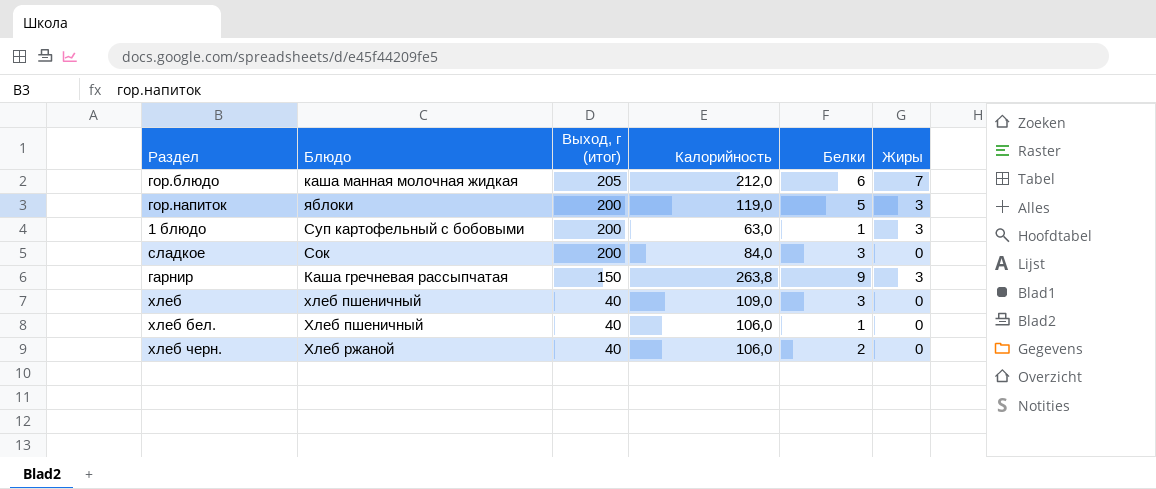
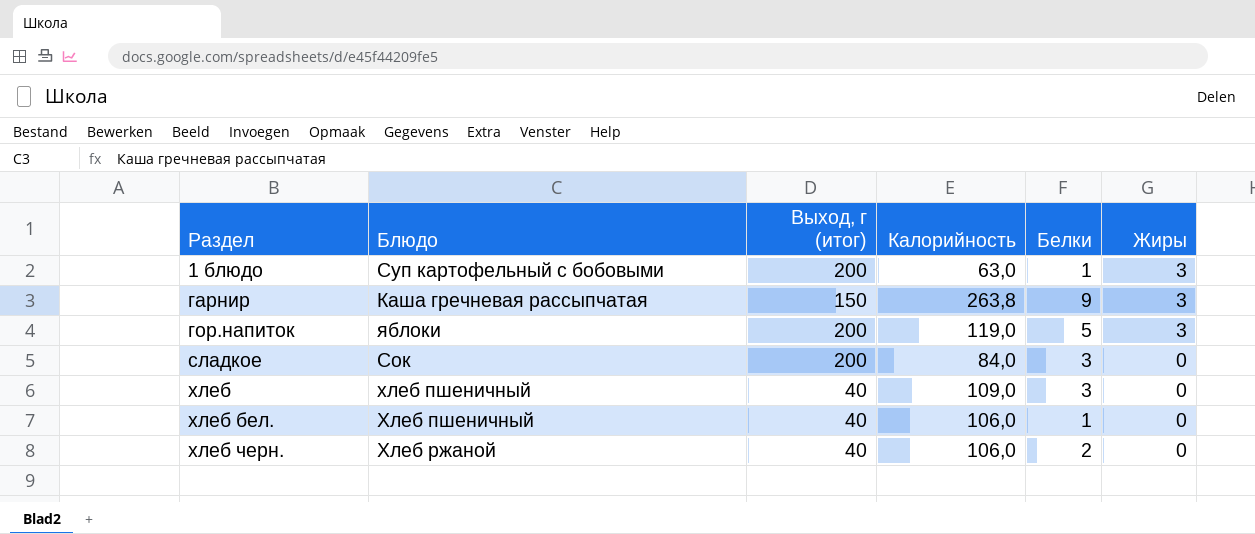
row order: Выход, г (итог) descending -> Раздел ascending
row гор.блюдо: каша манная молочная жидкая | 205 | 212,0 | 6 | 7 -> none

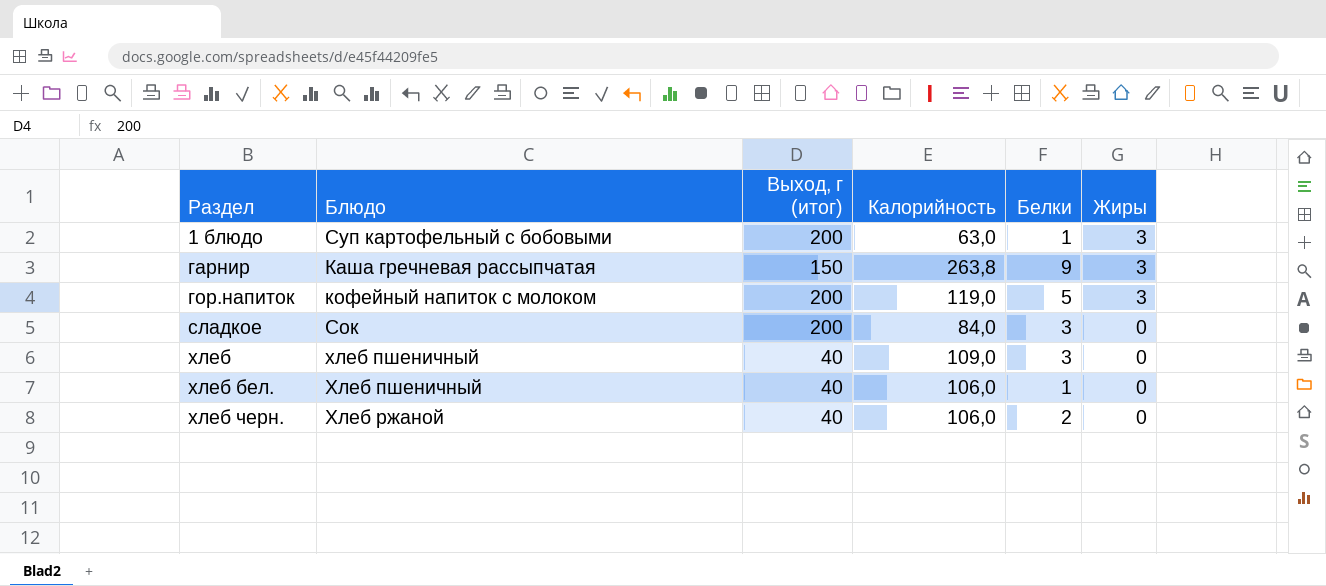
гор.напиток | Блюдо: яблоки -> кофейный напиток с молоком

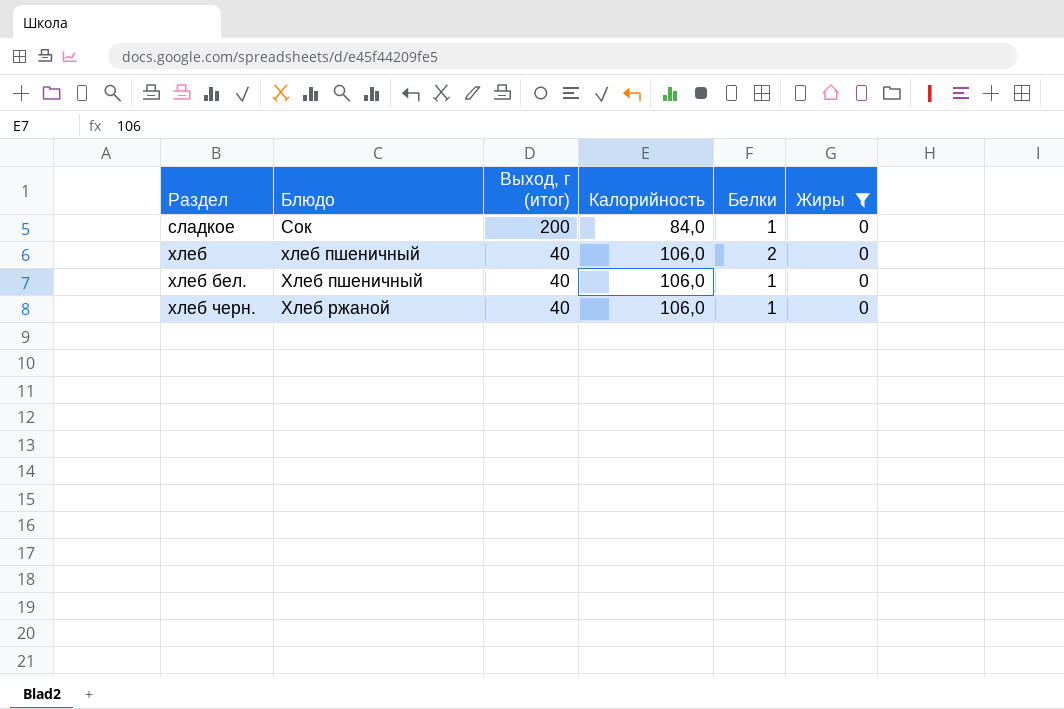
filter: none -> Жиры = 0
сладкое | Белки: 3 -> 1
хлеб | Калорийность: 109,0 -> 106,0
хлеб | Белки: 3 -> 2
хлеб черн. | Белки: 2 -> 1

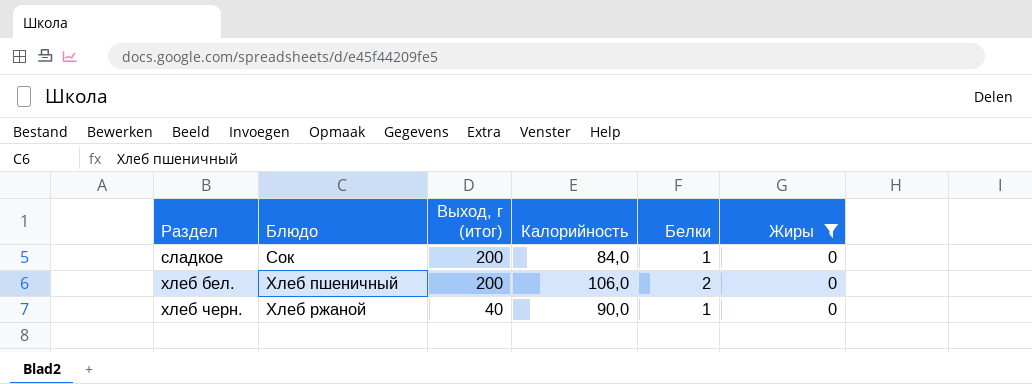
row хлеб: хлеб пшеничный | 40 | 106,0 | 2 | 0 -> none
хлеб бел. | Выход, г (итог): 40 -> 200
хлеб бел. | Белки: 1 -> 2
хлеб черн. | Калорийность: 106,0 -> 90,0

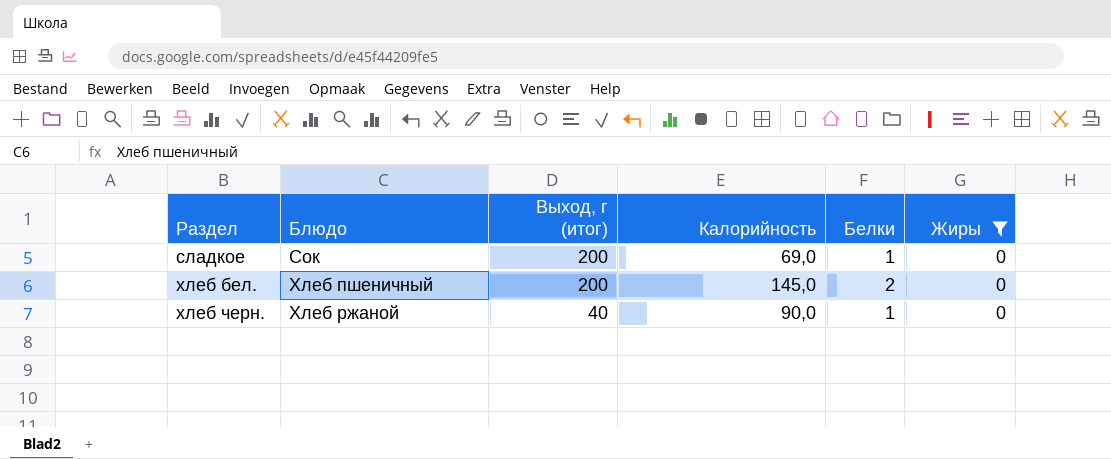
сладкое | Калорийность: 84,0 -> 69,0
хлеб бел. | Калорийность: 106,0 -> 145,0

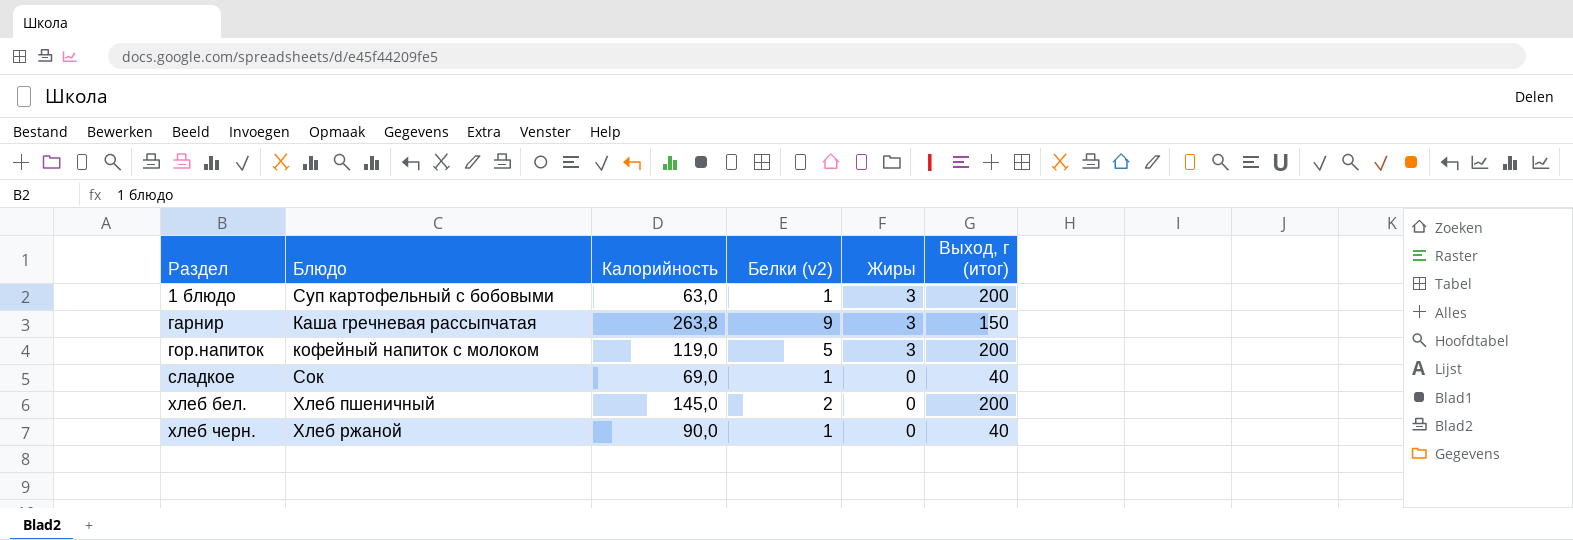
filter: Жиры = 0 -> none
column name: Белки -> Белки (v2)
column Выход, г (итог) | position: 3 -> 6
сладкое | Выход, г (итог): 200 -> 40

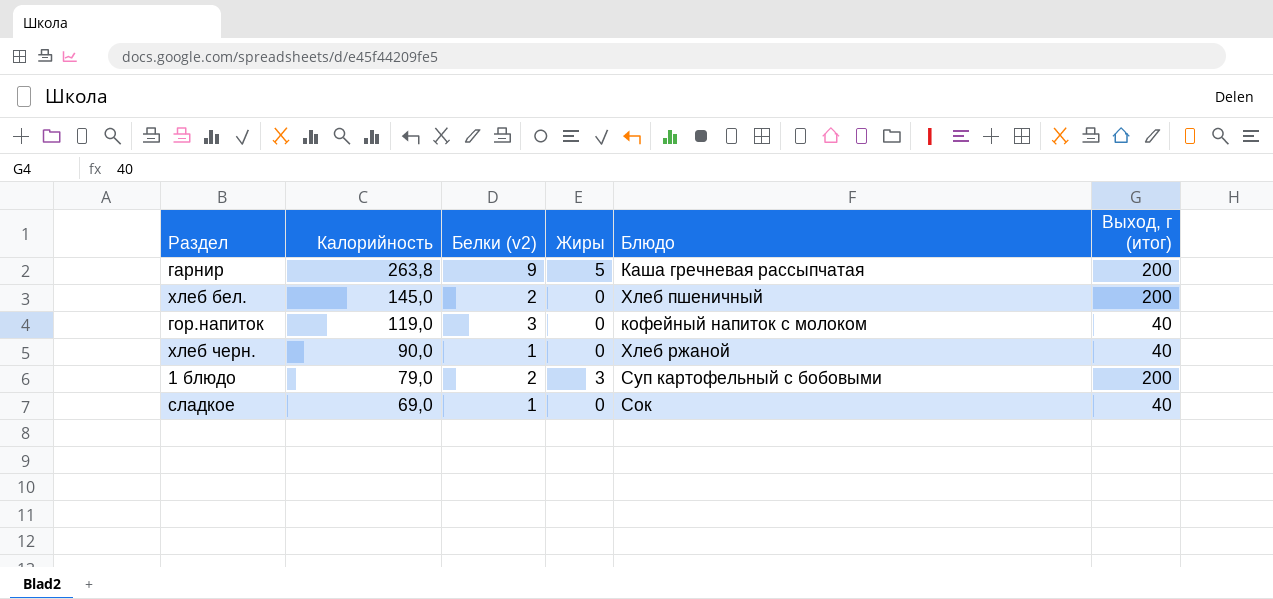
row order: Раздел ascending -> Калорийность descending
column Блюдо | position: 2 -> 5
гарнир | Жиры: 3 -> 5
гарнир | Выход, г (итог): 150 -> 200
гор.напиток | Белки (v2): 5 -> 3
гор.напиток | Жиры: 3 -> 0
гор.напиток | Выход, г (итог): 200 -> 40
1 блюдо | Калорийность: 63,0 -> 79,0
1 блюдо | Белки (v2): 1 -> 2

